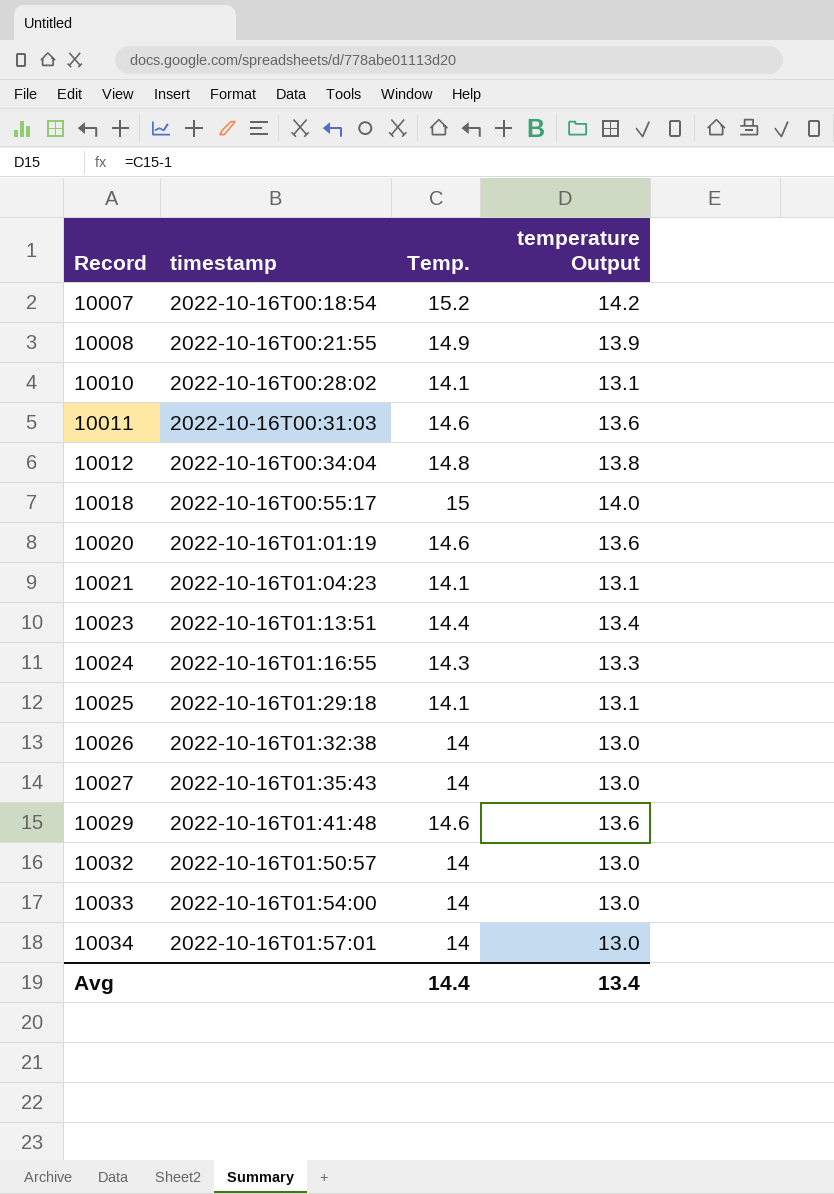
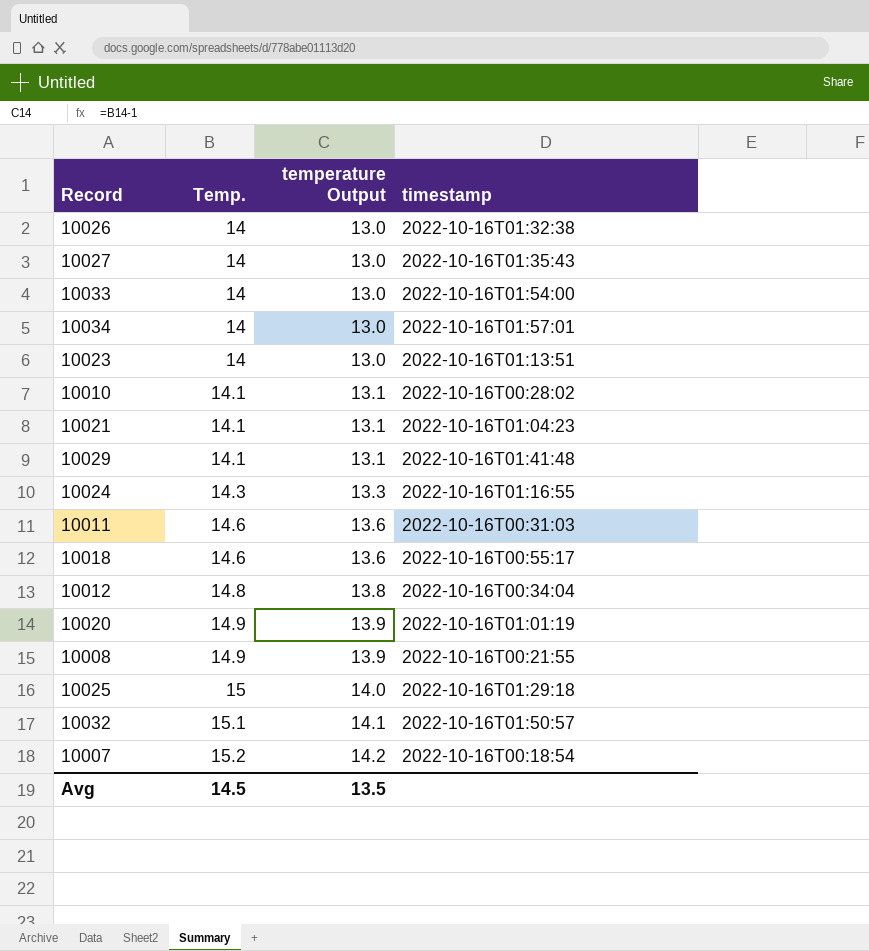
row order: Record ascending -> Temp. ascending
column timestamp | position: 2 -> 4
10023 | Temp.: 14.4 -> 14
10023 | temperature Output: 13.4 -> 13.0
10029 | Temp.: 14.6 -> 14.1
10029 | temperature Output: 13.6 -> 13.1
10018 | Temp.: 15 -> 14.6
10018 | temperature Output: 14.0 -> 13.6
10020 | Temp.: 14.6 -> 14.9
10020 | temperature Output: 13.6 -> 13.9
10025 | Temp.: 14.1 -> 15
10025 | temperature Output: 13.1 -> 14.0
10032 | Temp.: 14 -> 15.1
10032 | temperature Output: 13.0 -> 14.1
Avg | Temp.: 14.4 -> 14.5
Avg | temperature Output: 13.4 -> 13.5

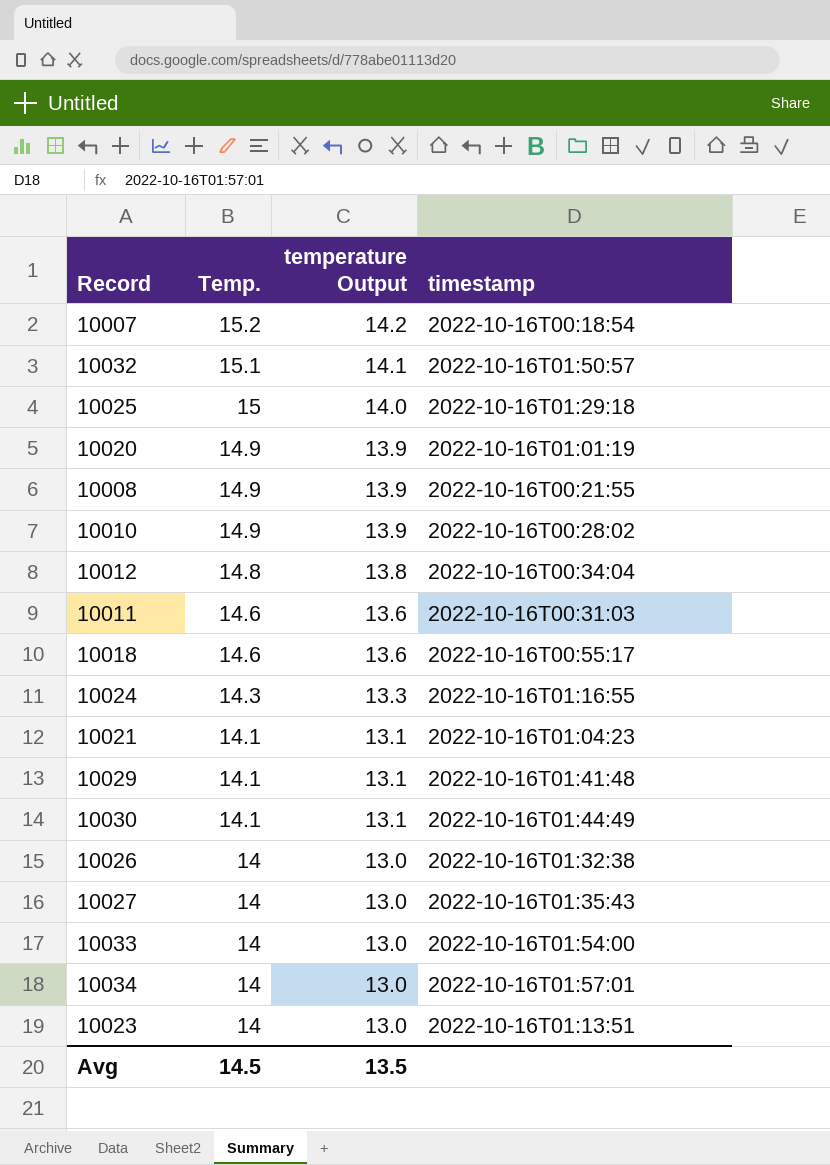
row order: Temp. ascending -> Temp. descending
10010 | Temp.: 14.1 -> 14.9
10010 | temperature Output: 13.1 -> 13.9
row 10030: none -> 14.1 | 13.1 | 2022-10-16T01:44:49

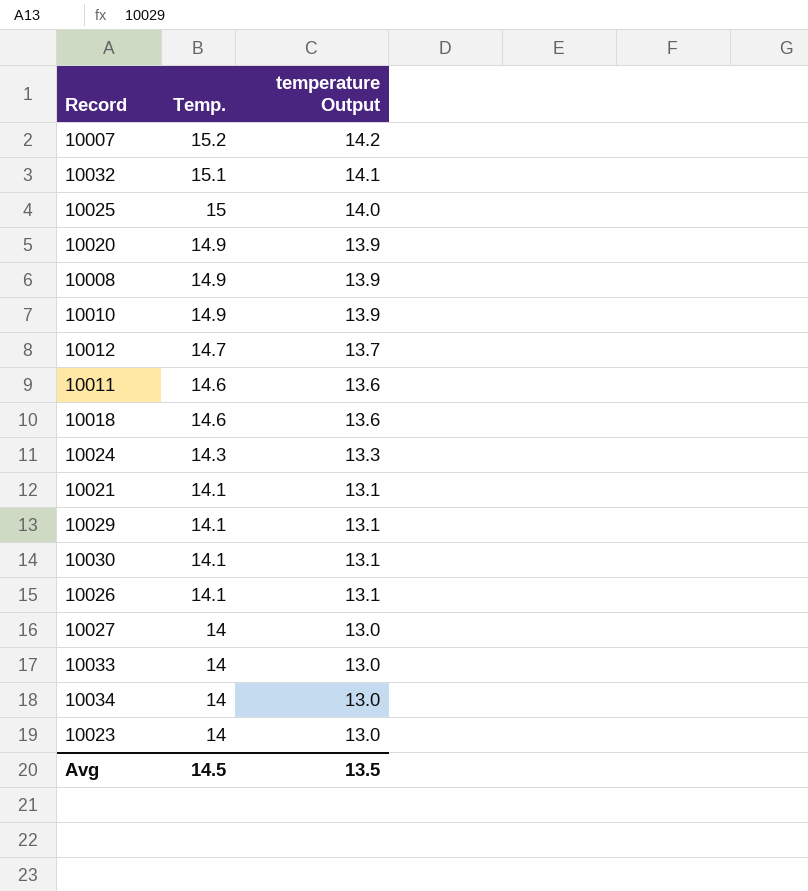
column timestamp | position: 4 -> none
10012 | Temp.: 14.8 -> 14.7
10012 | temperature Output: 13.8 -> 13.7
10026 | Temp.: 14 -> 14.1
10026 | temperature Output: 13.0 -> 13.1

